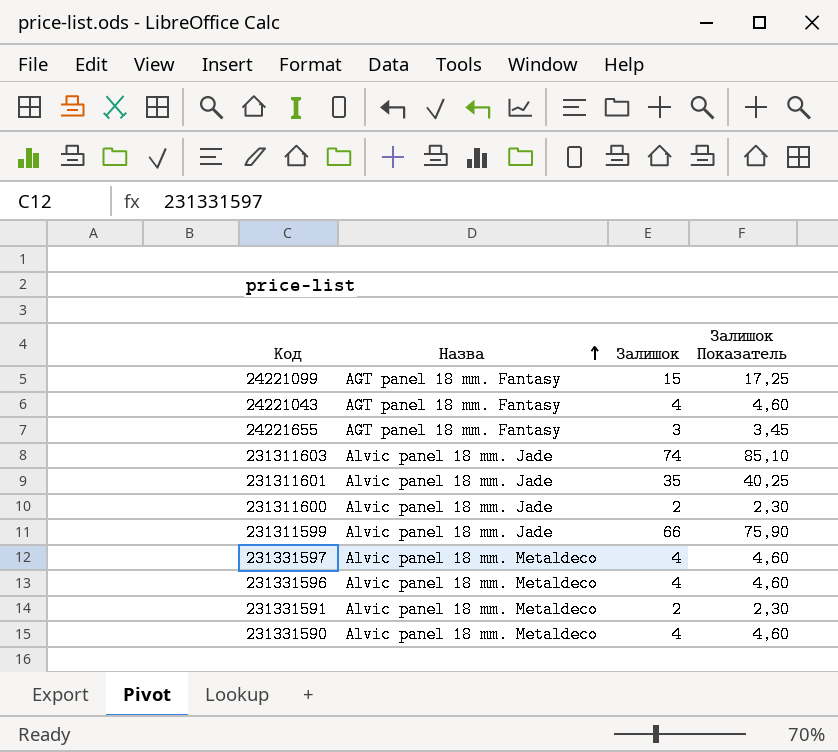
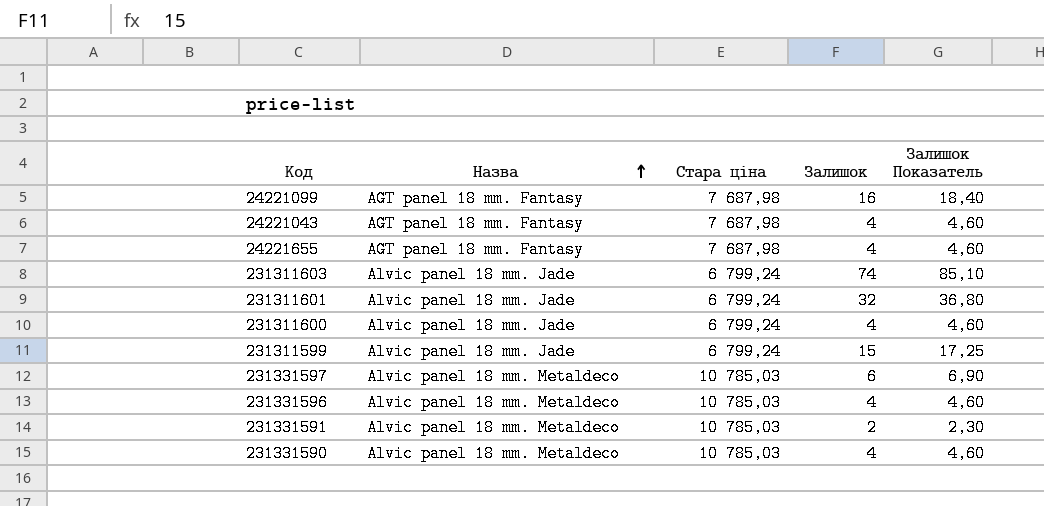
column Стара ціна | position: none -> 3
24221099 | Залишок: 15 -> 16
24221099 | Залишок Показатель: 17,25 -> 18,40
24221655 | Залишок: 3 -> 4
24221655 | Залишок Показатель: 3,45 -> 4,60
231311601 | Залишок: 35 -> 32
231311601 | Залишок Показатель: 40,25 -> 36,80
231311600 | Залишок: 2 -> 4
231311600 | Залишок Показатель: 2,30 -> 4,60
231311599 | Залишок: 66 -> 15
231311599 | Залишок Показатель: 75,90 -> 17,25
231331597 | Залишок: 4 -> 6
231331597 | Залишок Показатель: 4,60 -> 6,90

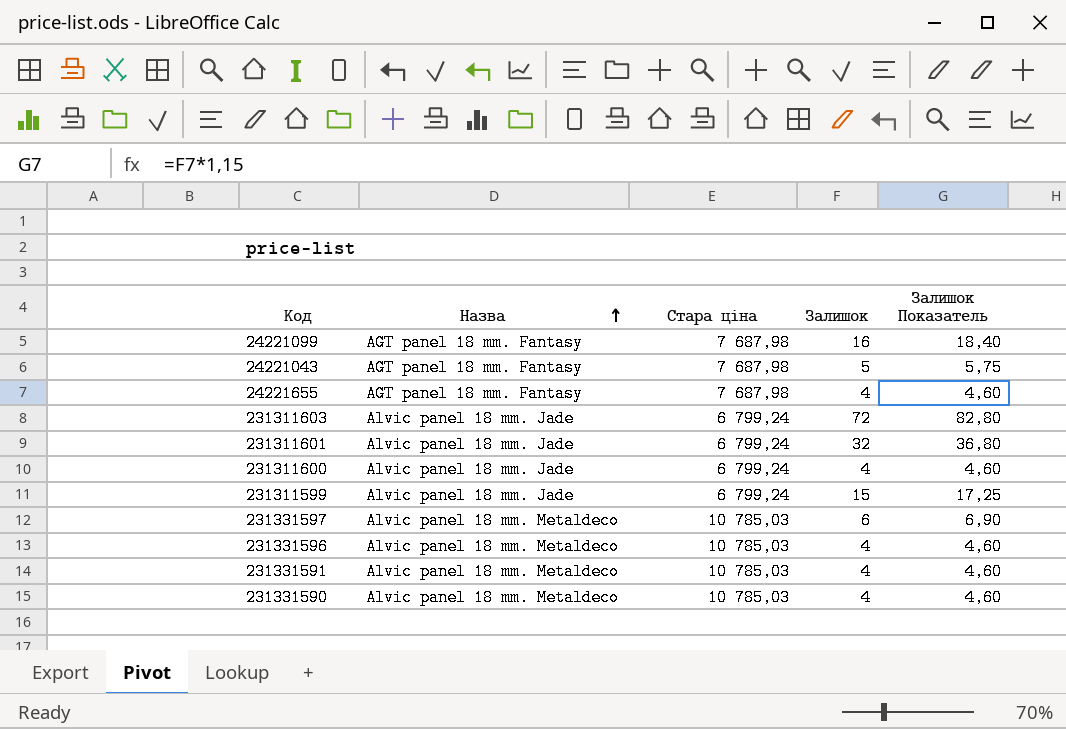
24221043 | Залишок: 4 -> 5
24221043 | Залишок Показатель: 4,60 -> 5,75
231311603 | Залишок: 74 -> 72
231311603 | Залишок Показатель: 85,10 -> 82,80
231331591 | Залишок: 2 -> 4
231331591 | Залишок Показатель: 2,30 -> 4,60

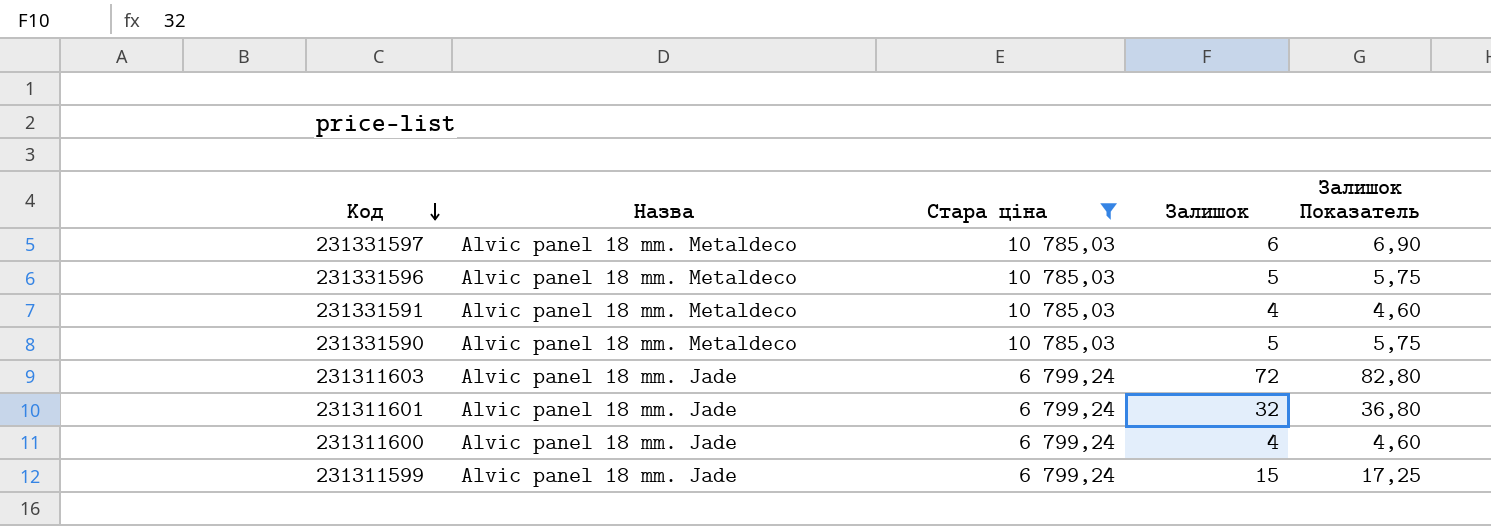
filter: none -> Стара ціна != 7 687,98
row order: Назва ascending -> Код descending
231331596 | Залишок: 4 -> 5
231331596 | Залишок Показатель: 4,60 -> 5,75
231331590 | Залишок: 4 -> 5
231331590 | Залишок Показатель: 4,60 -> 5,75

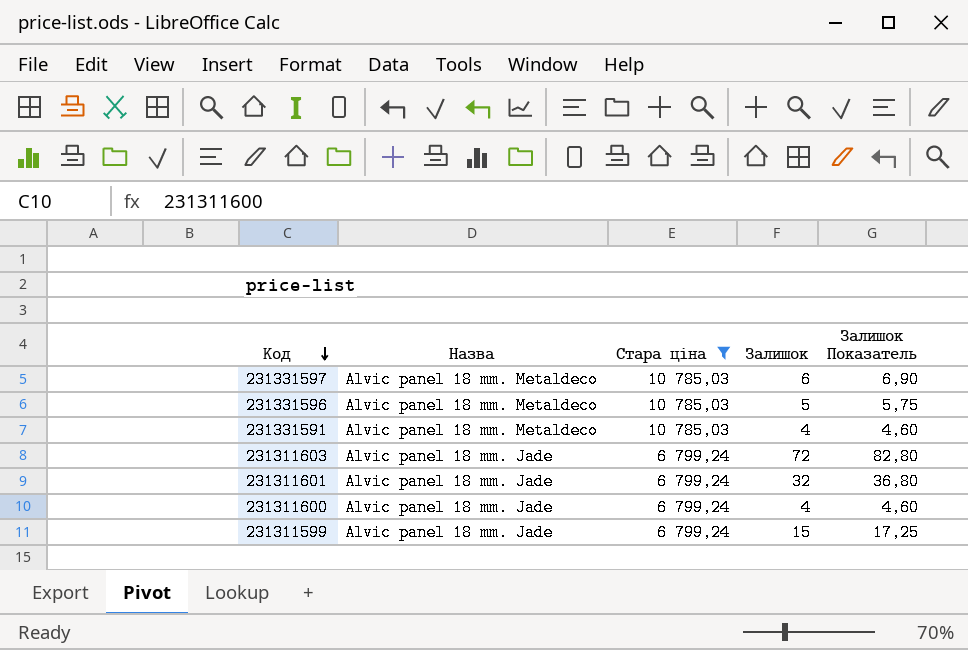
row 231331590: Alvic panel 18 mm. Metaldeco | 10 785,03 | 5 | 5,75 -> none

